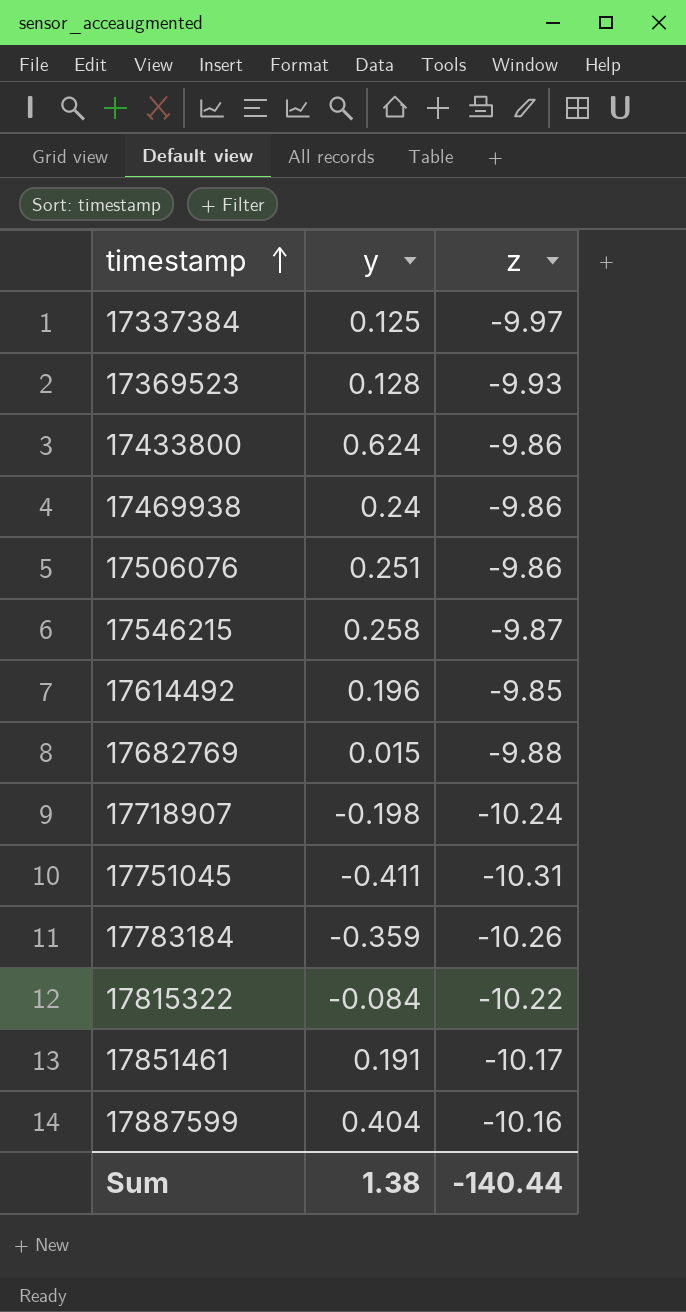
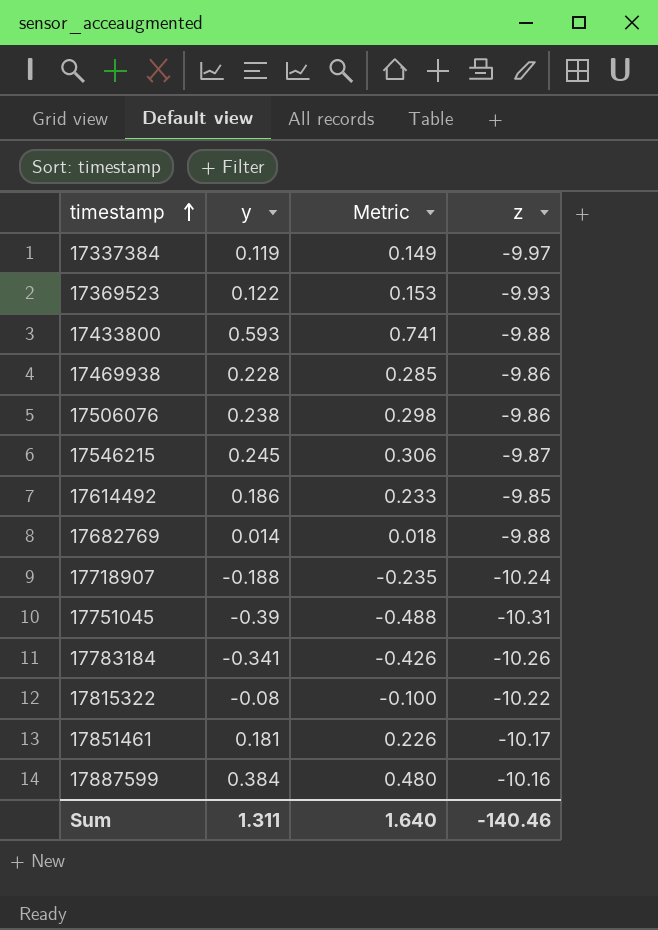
column Metric | formula: none -> [y] * 1.25
17337384 | y: 0.125 -> 0.119
17369523 | y: 0.128 -> 0.122
17433800 | y: 0.624 -> 0.593
17433800 | z: -9.86 -> -9.88
17469938 | y: 0.24 -> 0.228
17506076 | y: 0.251 -> 0.238
17546215 | y: 0.258 -> 0.245
17614492 | y: 0.196 -> 0.186
17682769 | y: 0.015 -> 0.014
17718907 | y: -0.198 -> -0.188
17751045 | y: -0.411 -> -0.39
17783184 | y: -0.359 -> -0.341
17815322 | y: -0.084 -> -0.08
17851461 | y: 0.191 -> 0.181
17887599 | y: 0.404 -> 0.384
Sum | y: 1.38 -> 1.311
Sum | z: -140.44 -> -140.46

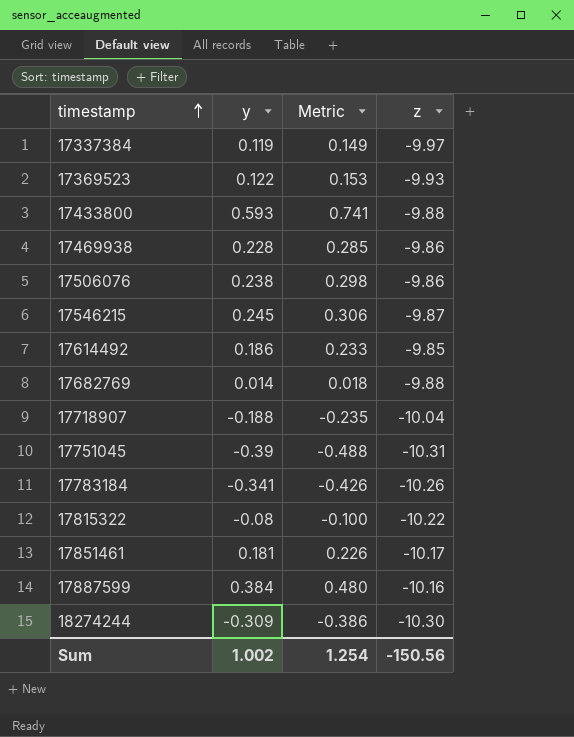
17718907 | z: -10.24 -> -10.04
row 18274244: none -> -0.309 | -0.386 | -10.30
Sum | y: 1.311 -> 1.002
Sum | Metric: 1.640 -> 1.254
Sum | z: -140.46 -> -150.56

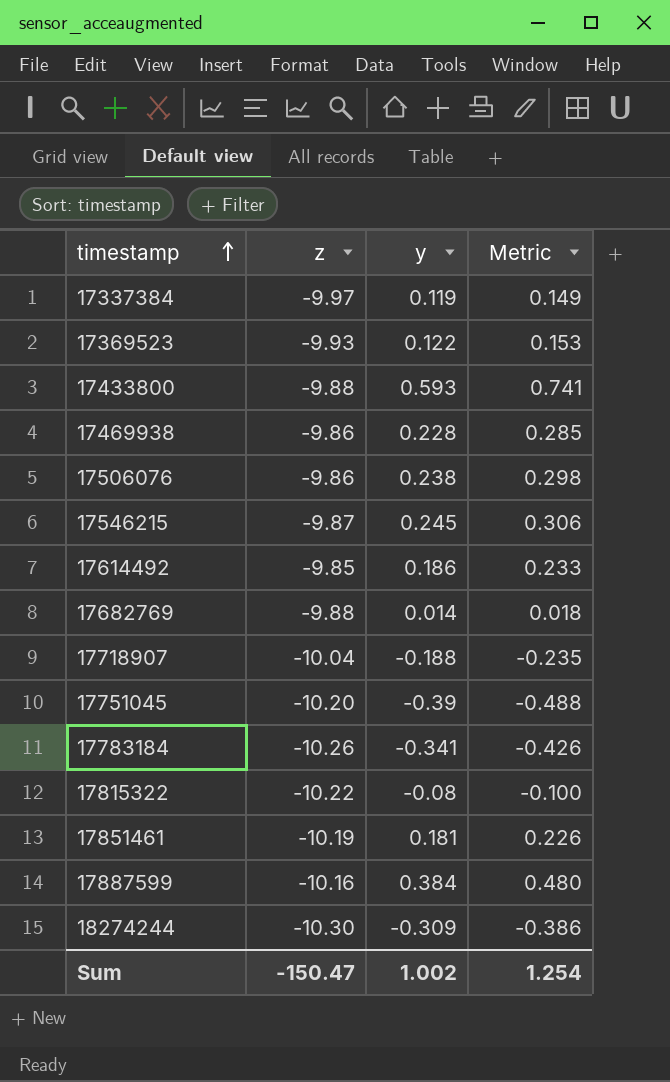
column z | position: 4 -> 2
17751045 | z: -10.31 -> -10.20
17851461 | z: -10.17 -> -10.19
Sum | z: -150.56 -> -150.47

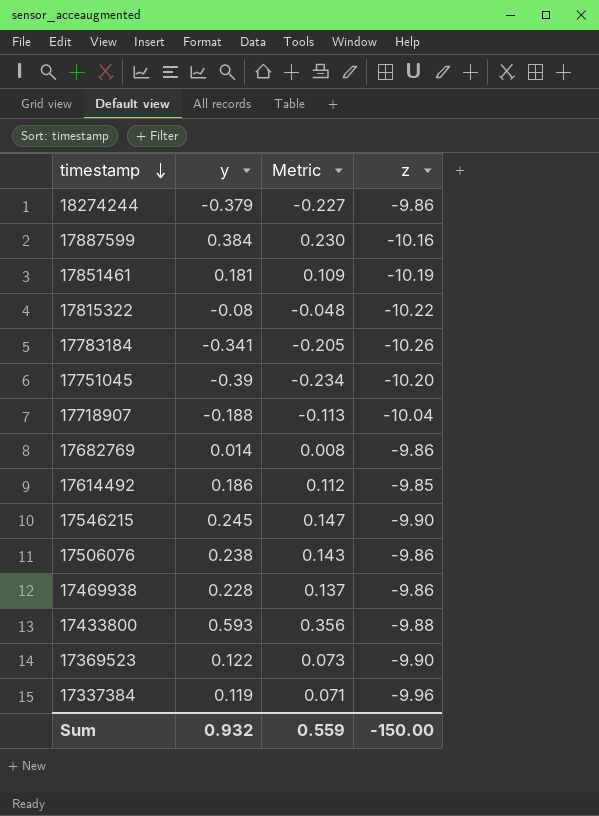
row order: timestamp ascending -> timestamp descending
column Metric | formula: [y] * 1.25 -> [y] * 0.6
column z | position: 2 -> 4
18274244 | y: -0.309 -> -0.379
18274244 | z: -10.30 -> -9.86
17682769 | z: -9.88 -> -9.86
17546215 | z: -9.87 -> -9.90
17369523 | z: -9.93 -> -9.90
17337384 | z: -9.97 -> -9.96
Sum | y: 1.002 -> 0.932
Sum | Metric: 1.254 -> 0.559
Sum | z: -150.47 -> -150.00

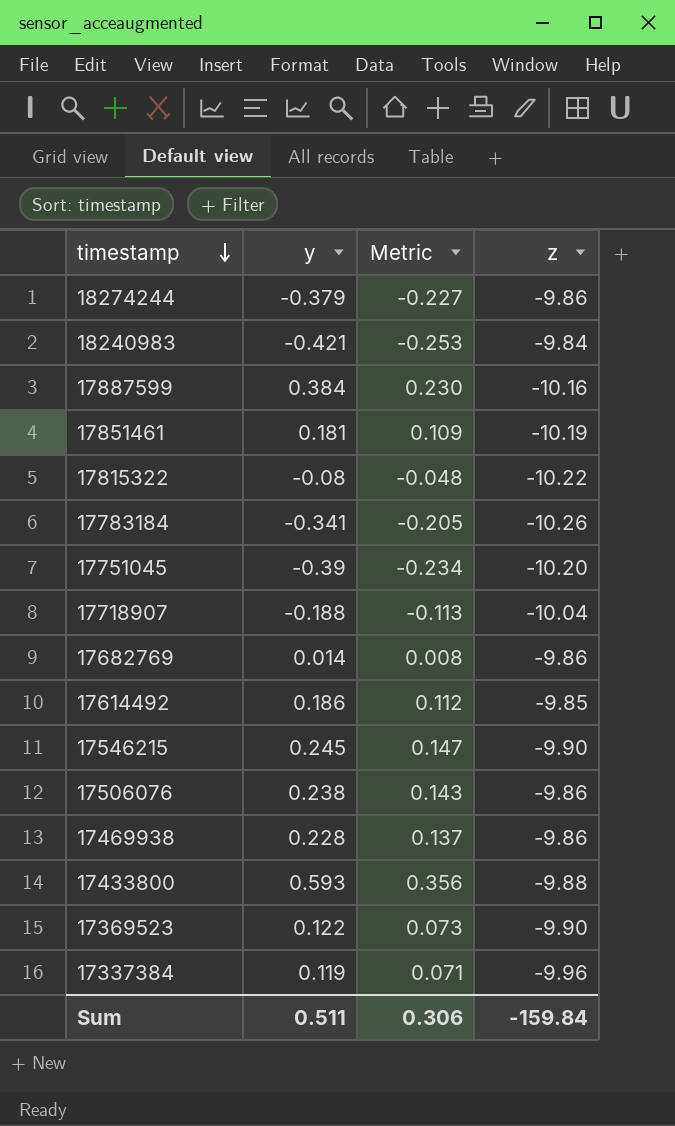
row 18240983: none -> -0.421 | -0.253 | -9.84
Sum | y: 0.932 -> 0.511
Sum | Metric: 0.559 -> 0.306
Sum | z: -150.00 -> -159.84

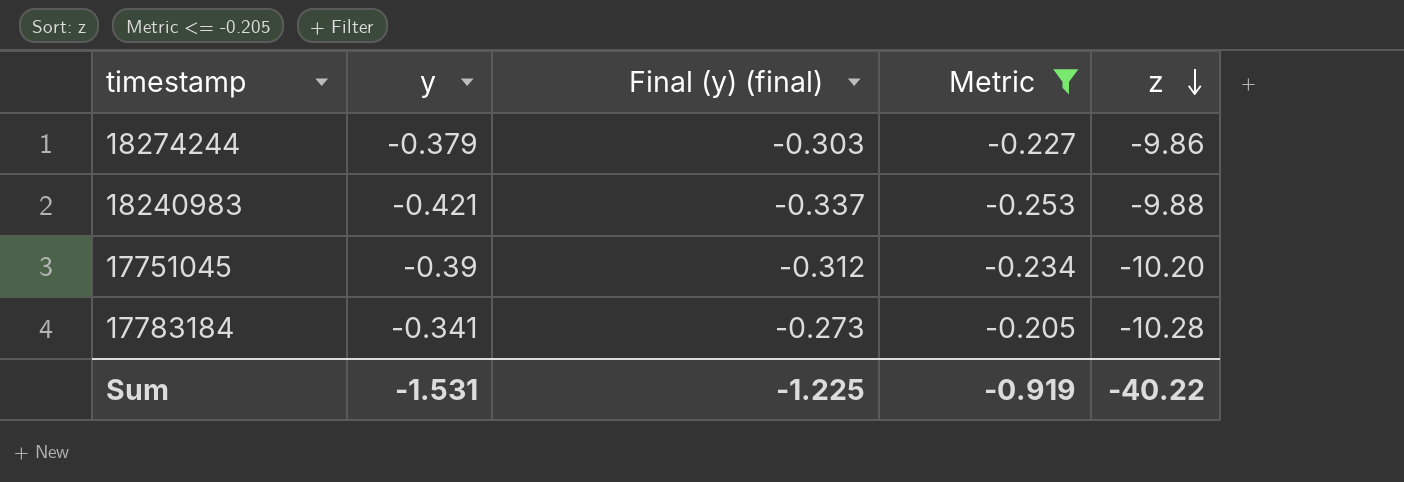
filter: none -> Metric <= -0.205
row order: timestamp descending -> z descending
column Final (y) (final) | formula: none -> [y] * 0.8
18240983 | z: -9.84 -> -9.88
17783184 | z: -10.26 -> -10.28
Sum | y: 0.511 -> -1.531
Sum | Metric: 0.306 -> -0.919
Sum | z: -159.84 -> -40.22

